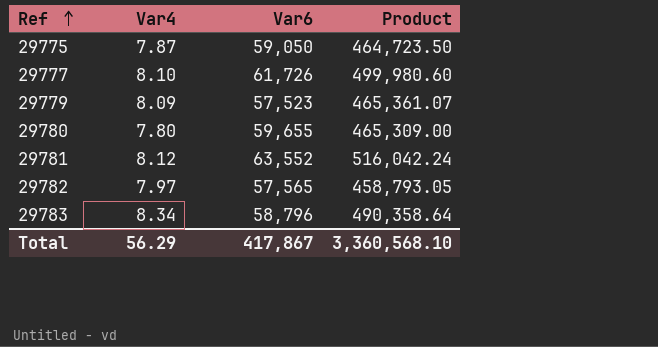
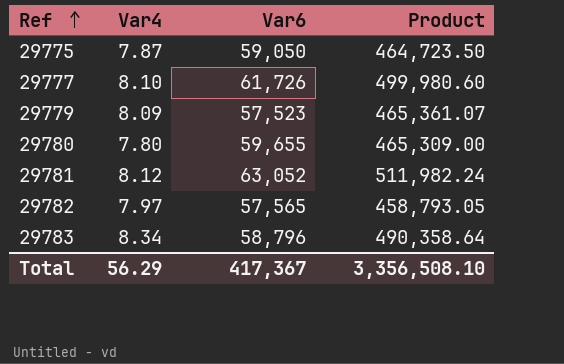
29781 | Var6: 63,552 -> 63,052
29781 | Product: 516,042.24 -> 511,982.24
Total | Var6: 417,867 -> 417,367
Total | Product: 3,360,568.10 -> 3,356,508.10

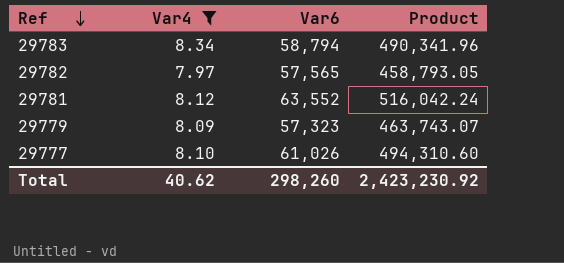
filter: none -> Var4 >= 7.97
row order: Ref ascending -> Ref descending
29783 | Var6: 58,796 -> 58,794
29783 | Product: 490,358.64 -> 490,341.96
29781 | Var6: 63,052 -> 63,552
29781 | Product: 511,982.24 -> 516,042.24
29779 | Var6: 57,523 -> 57,323
29779 | Product: 465,361.07 -> 463,743.07
29777 | Var6: 61,726 -> 61,026
29777 | Product: 499,980.60 -> 494,310.60
Total | Var4: 56.29 -> 40.62
Total | Var6: 417,367 -> 298,260
Total | Product: 3,356,508.10 -> 2,423,230.92

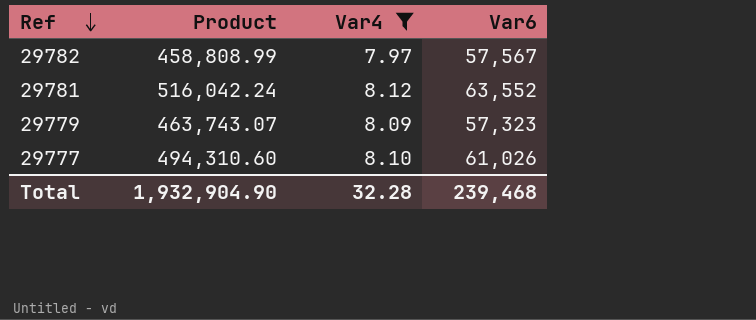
column Product | position: 4 -> 2
row 29783: 8.34 | 58,794 | 490,341.96 -> none
29782 | Product: 458,793.05 -> 458,808.99
29782 | Var6: 57,565 -> 57,567
Total | Product: 2,423,230.92 -> 1,932,904.90
Total | Var4: 40.62 -> 32.28
Total | Var6: 298,260 -> 239,468

